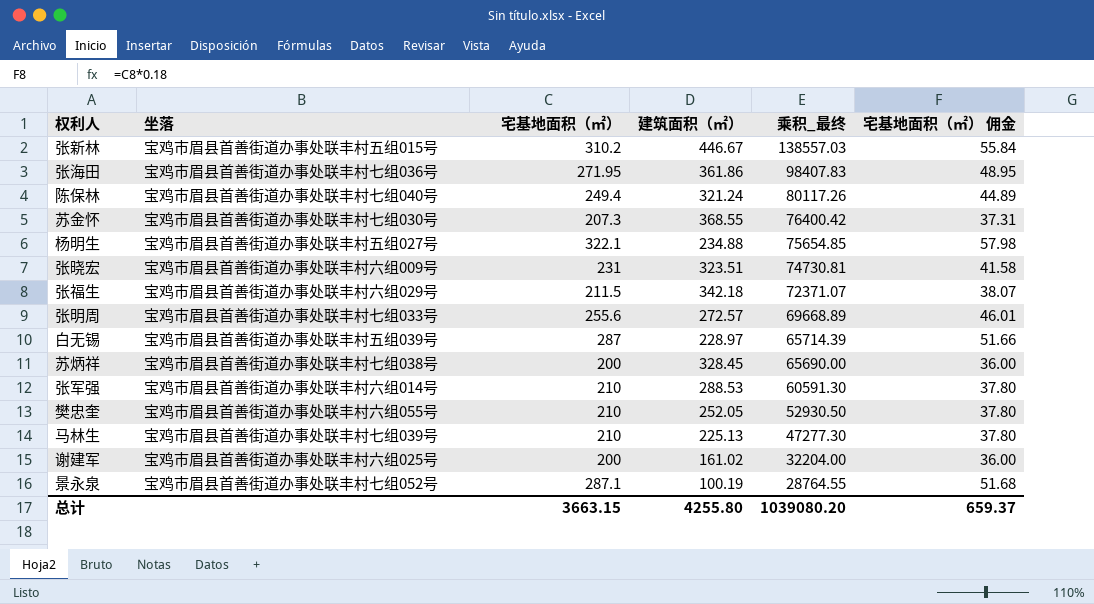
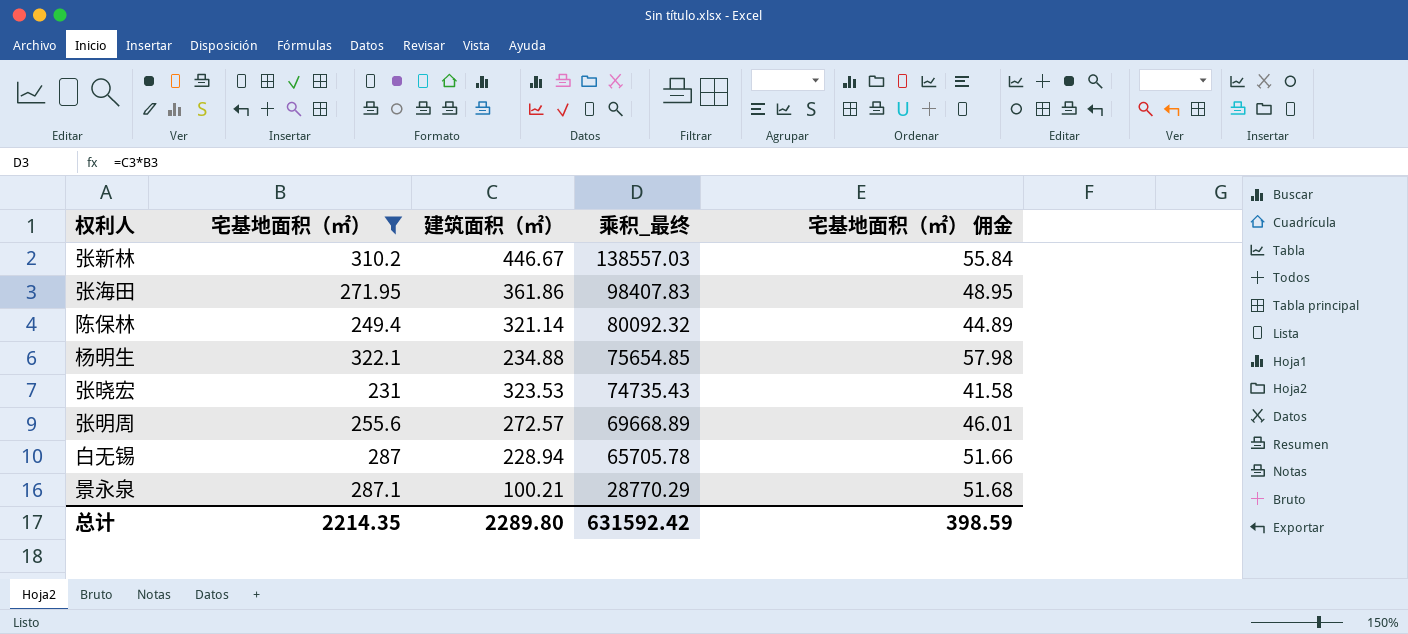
filter: none -> 宅基地面积（㎡） >= 231
column 坐落 | position: 2 -> none
陈保林 | 建筑面积（㎡）: 321.24 -> 321.14
陈保林 | 乘积_最终: 80117.26 -> 80092.32
张晓宏 | 建筑面积（㎡）: 323.51 -> 323.53
张晓宏 | 乘积_最终: 74730.81 -> 74735.43
白无锡 | 建筑面积（㎡）: 228.97 -> 228.94
白无锡 | 乘积_最终: 65714.39 -> 65705.78
景永泉 | 建筑面积（㎡）: 100.19 -> 100.21
景永泉 | 乘积_最终: 28764.55 -> 28770.29
总计 | 宅基地面积（㎡）: 3663.15 -> 2214.35
总计 | 建筑面积（㎡）: 4255.80 -> 2289.80
总计 | 乘积_最终: 1039080.20 -> 631592.42
总计 | 宅基地面积（㎡） 佣金: 659.37 -> 398.59

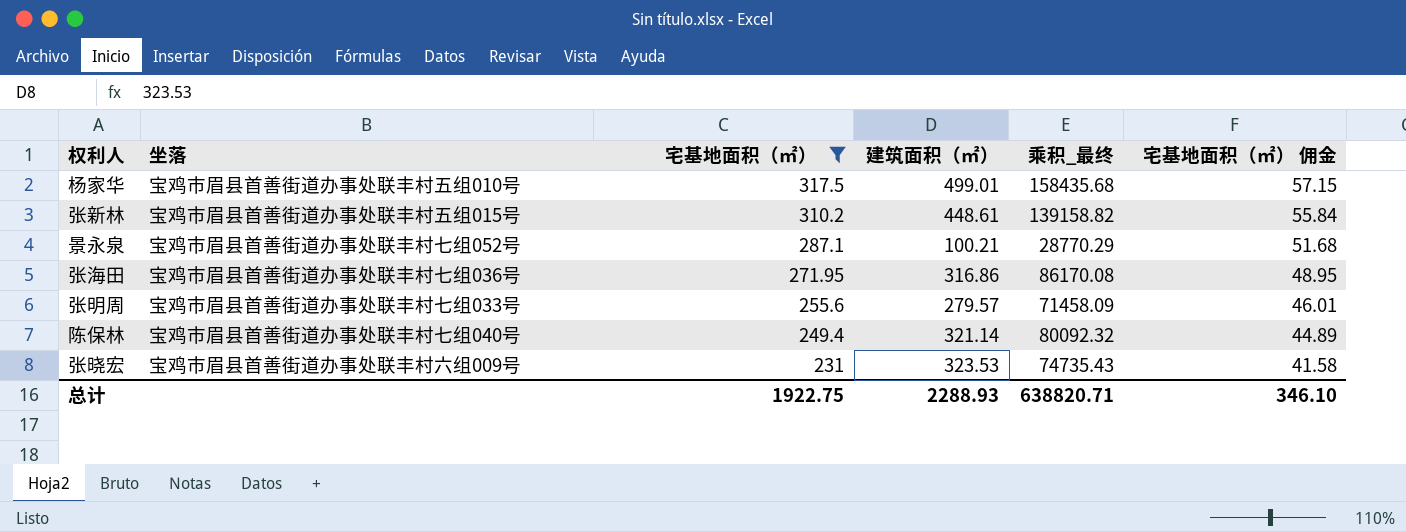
row order: 乘积_最终 descending -> 宅基地面积（㎡） descending
column 坐落 | position: none -> 2
row 杨明生: 322.1 | 234.88 | 75654.85 | 57.98 -> none
row 白无锡: 287 | 228.94 | 65705.78 | 51.66 -> none
row 杨家华: none -> 宝鸡市眉县首善街道办事处联丰村五组010号 | 317.5 | 499.01 | 158435.68 | 57.15
张新林 | 建筑面积（㎡）: 446.67 -> 448.61
张新林 | 乘积_最终: 138557.03 -> 139158.82
张海田 | 建筑面积（㎡）: 361.86 -> 316.86
张海田 | 乘积_最终: 98407.83 -> 86170.08
张明周 | 建筑面积（㎡）: 272.57 -> 279.57
张明周 | 乘积_最终: 69668.89 -> 71458.09
总计 | 宅基地面积（㎡）: 2214.35 -> 1922.75
总计 | 建筑面积（㎡）: 2289.80 -> 2288.93
总计 | 乘积_最终: 631592.42 -> 638820.71
总计 | 宅基地面积（㎡） 佣金: 398.59 -> 346.10

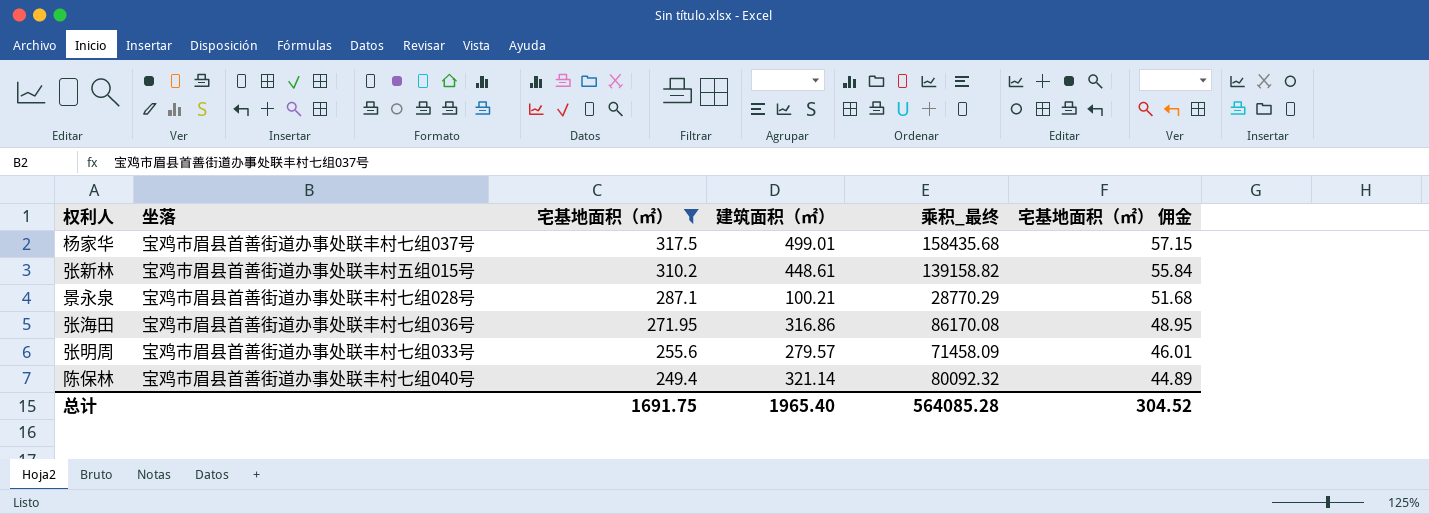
row 张晓宏: 宝鸡市眉县首善街道办事处联丰村六组009号 | 231 | 323.53 | 74735.43 | 41.58 -> none
杨家华 | 坐落: 宝鸡市眉县首善街道办事处联丰村五组010号 -> 宝鸡市眉县首善街道办事处联丰村七组037号
景永泉 | 坐落: 宝鸡市眉县首善街道办事处联丰村七组052号 -> 宝鸡市眉县首善街道办事处联丰村七组028号
总计 | 宅基地面积（㎡）: 1922.75 -> 1691.75
总计 | 建筑面积（㎡）: 2288.93 -> 1965.40
总计 | 乘积_最终: 638820.71 -> 564085.28
总计 | 宅基地面积（㎡） 佣金: 346.10 -> 304.52

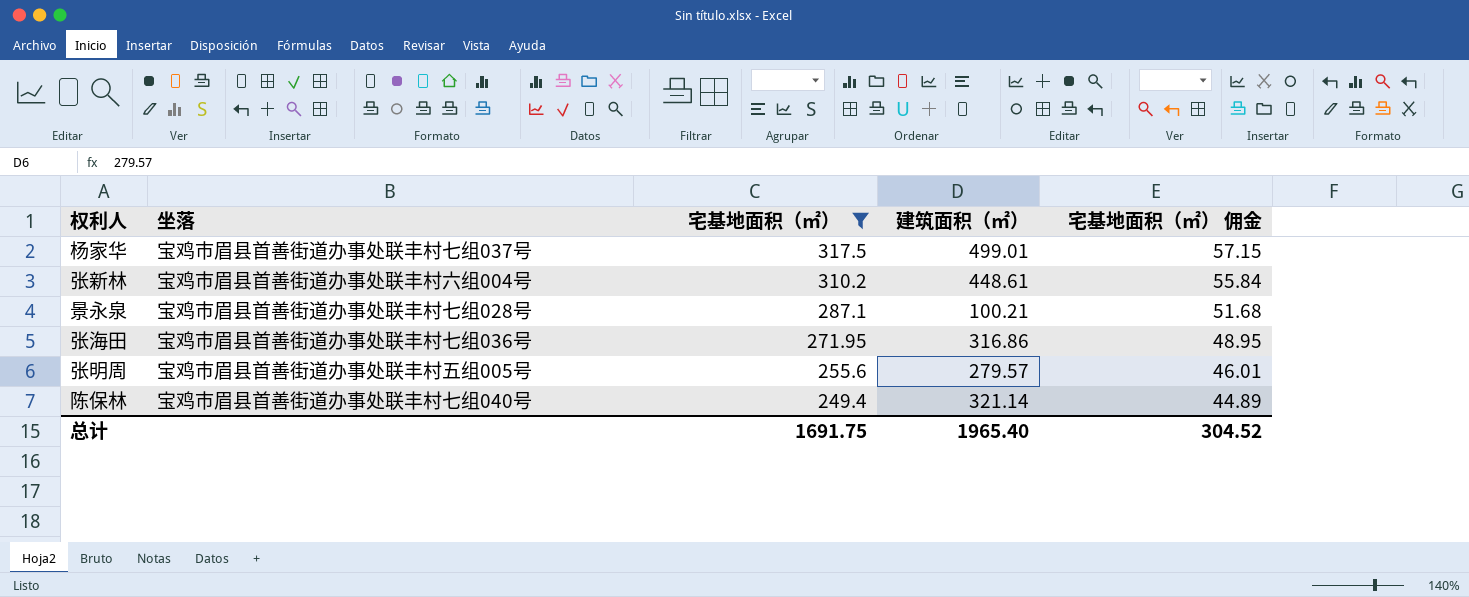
column 乘积_最终 | formula: [宅基地面积（㎡）] * [建筑面积（㎡）] -> none
张新林 | 坐落: 宝鸡市眉县首善街道办事处联丰村五组015号 -> 宝鸡市眉县首善街道办事处联丰村六组004号
张明周 | 坐落: 宝鸡市眉县首善街道办事处联丰村七组033号 -> 宝鸡市眉县首善街道办事处联丰村五组005号

